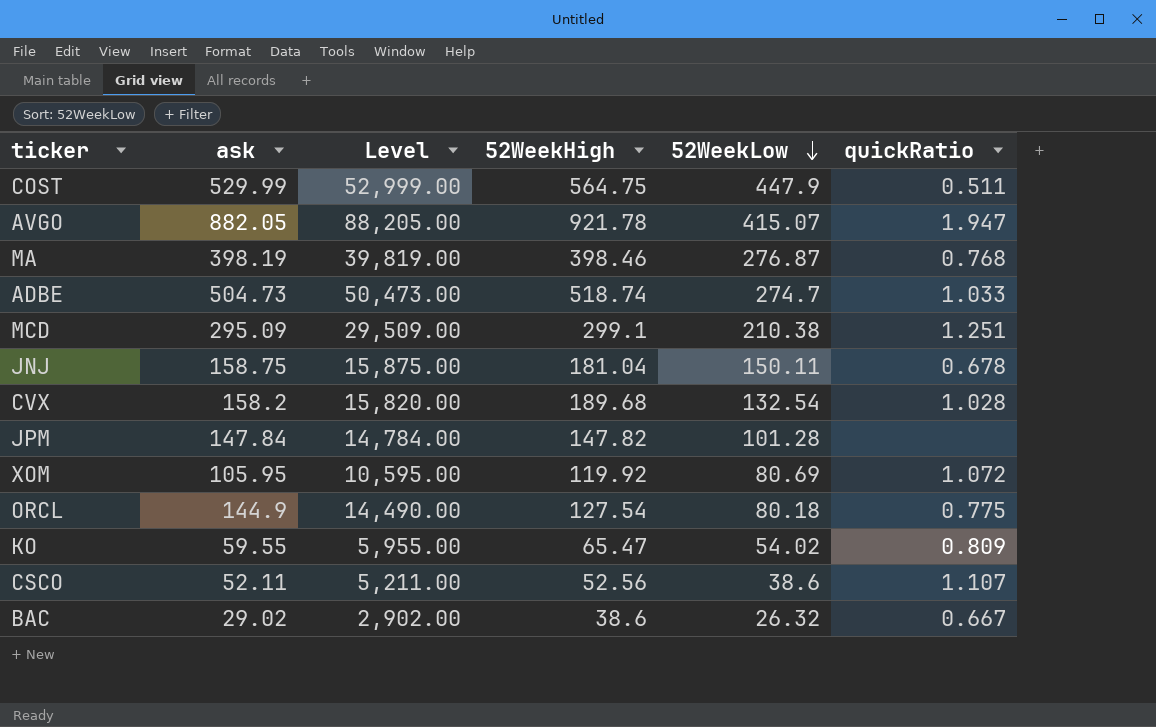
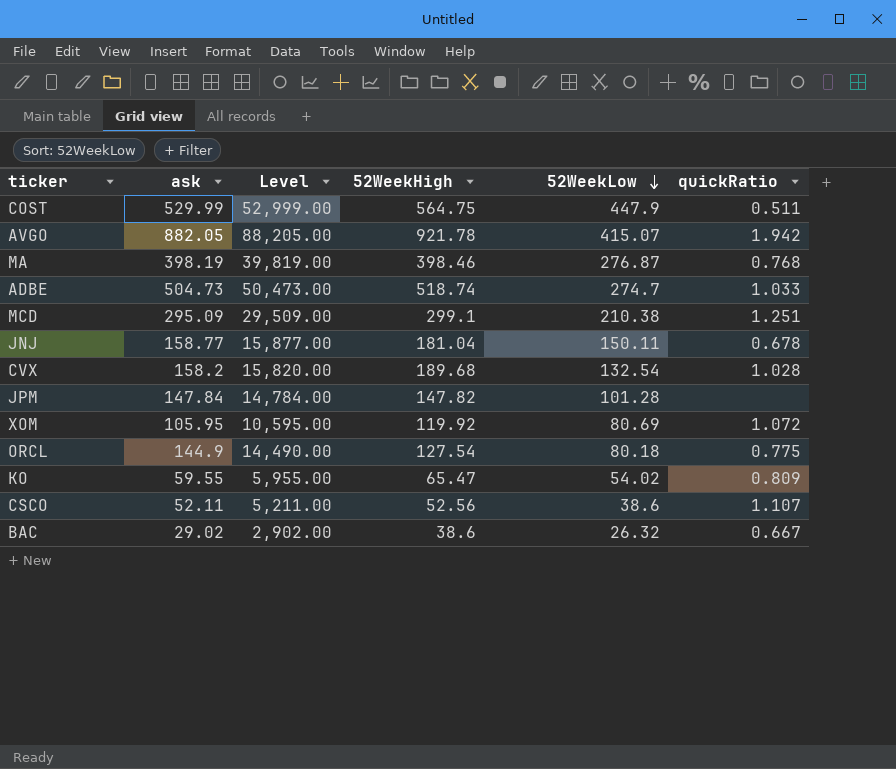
AVGO | quickRatio: 1.947 -> 1.942
JNJ | ask: 158.75 -> 158.77
JNJ | Level: 15,875.00 -> 15,877.00

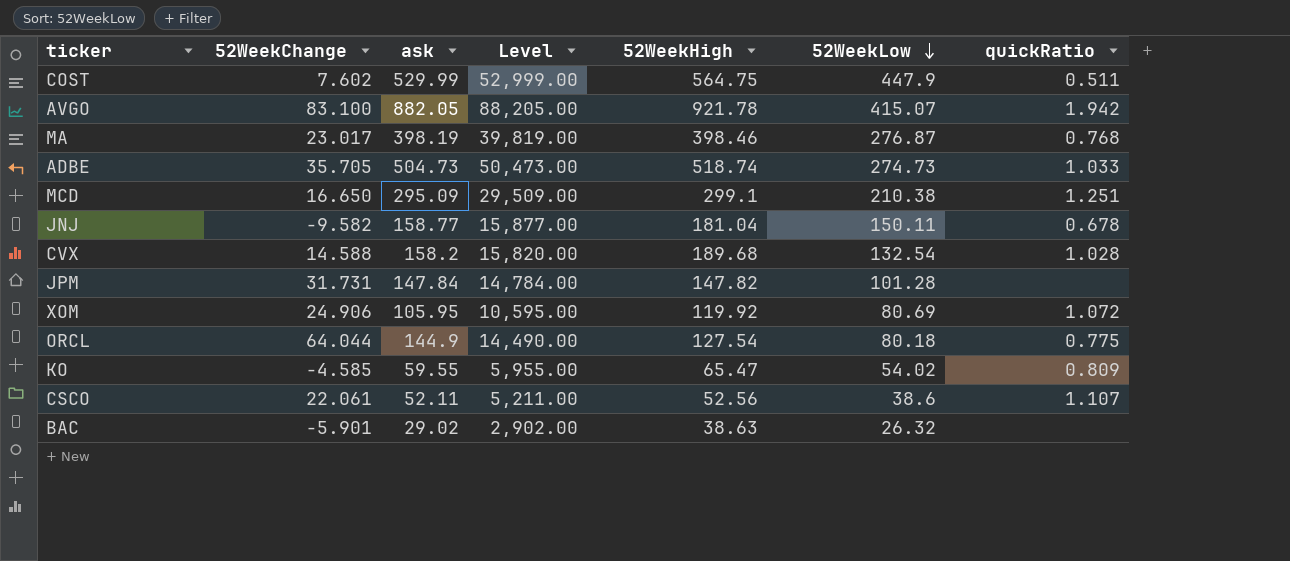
column 52WeekChange | position: none -> 2
ADBE | 52WeekLow: 274.7 -> 274.73
BAC | 52WeekHigh: 38.6 -> 38.63
BAC | quickRatio: 0.667 -> none

